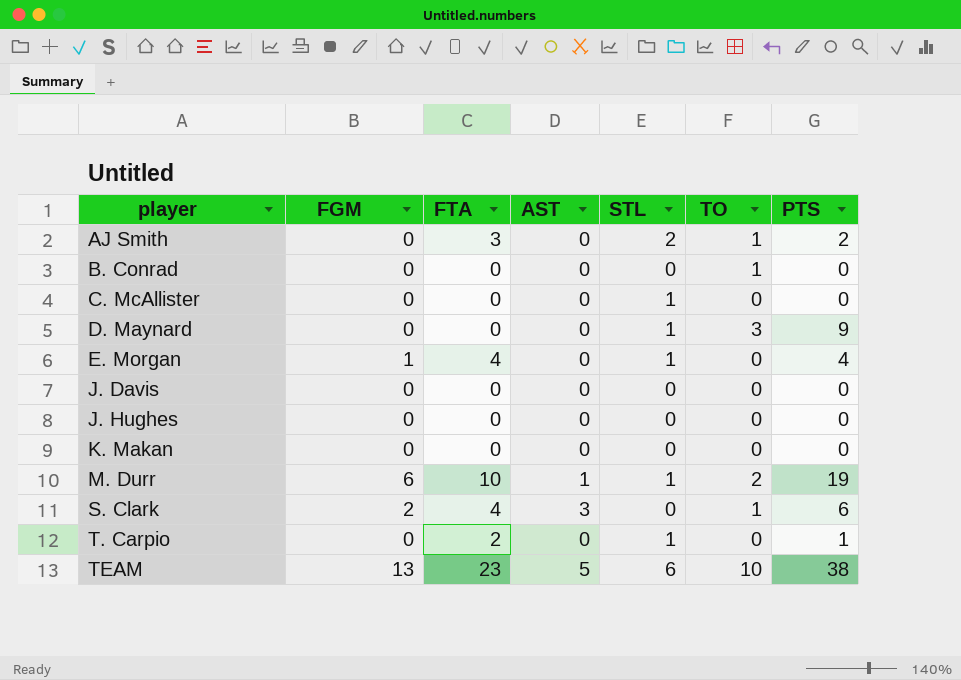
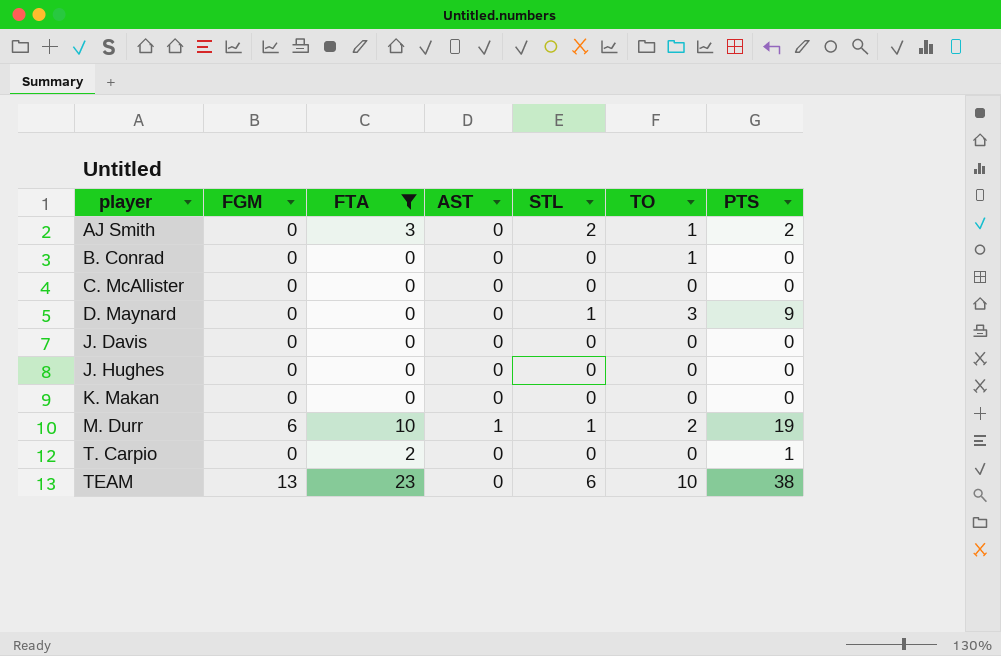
filter: none -> FTA != 4
C. McAllister | STL: 1 -> 0
T. Carpio | STL: 1 -> 0
TEAM | AST: 5 -> 0

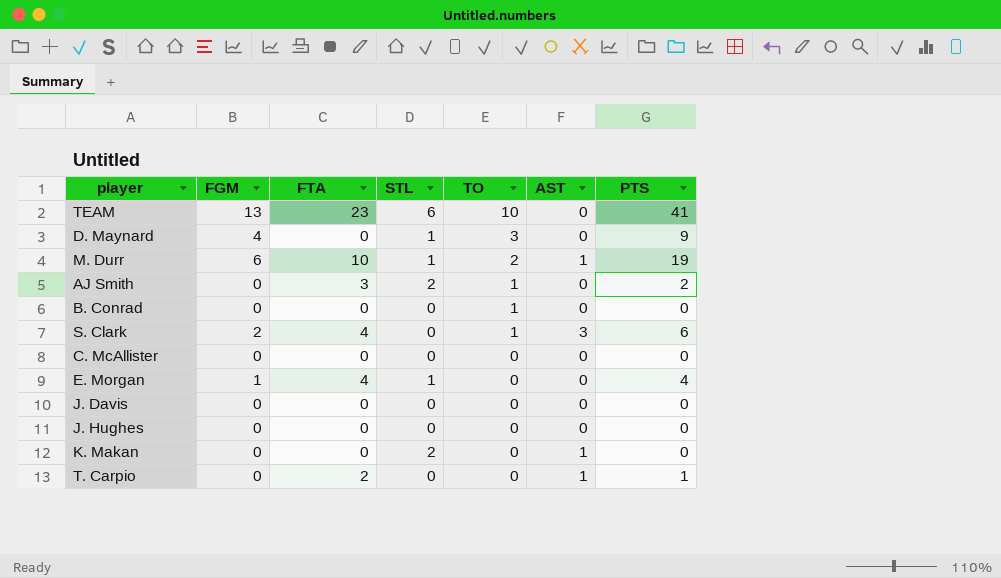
filter: FTA != 4 -> none
row order: player ascending -> TO descending
column AST | position: 4 -> 6
TEAM | PTS: 38 -> 41
D. Maynard | FGM: 0 -> 4
K. Makan | STL: 0 -> 2
K. Makan | AST: 0 -> 1
T. Carpio | AST: 0 -> 1

